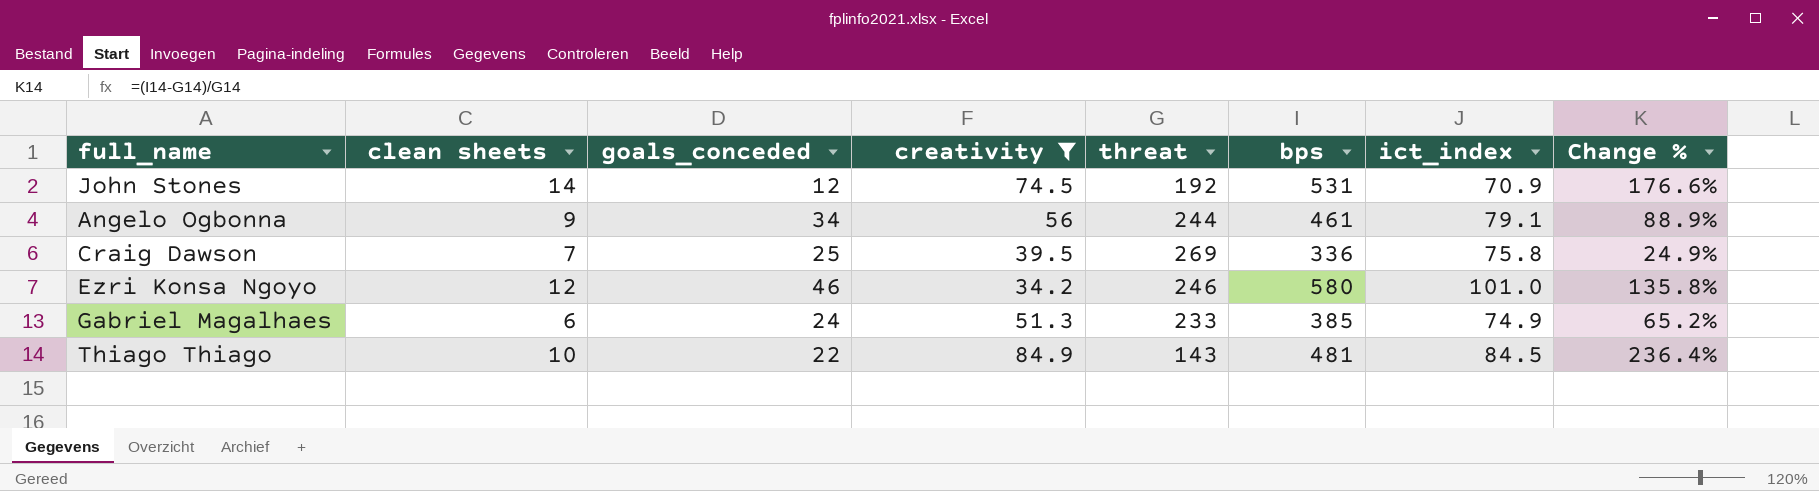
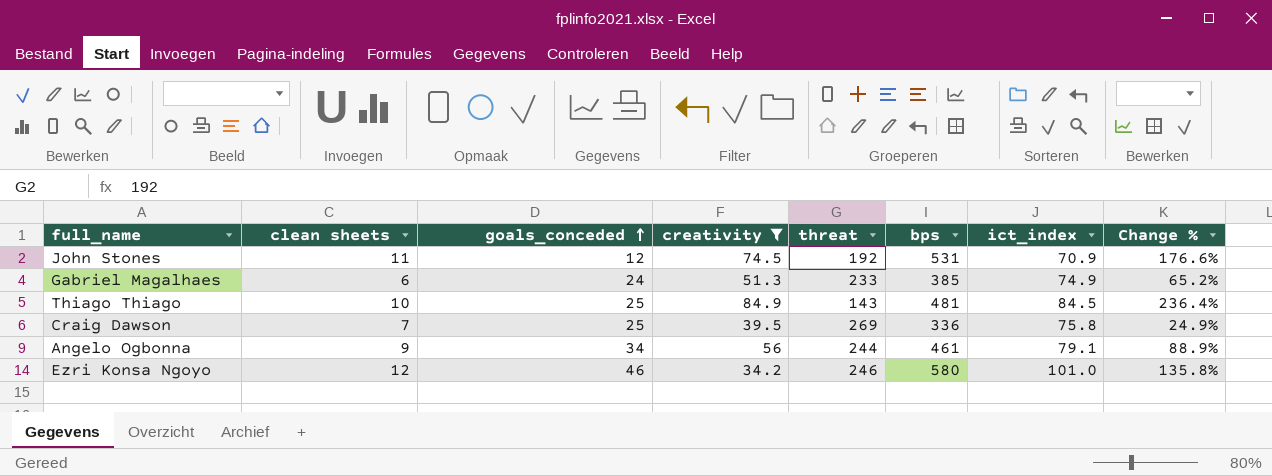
row order: none -> goals_conceded ascending
John Stones | clean sheets: 14 -> 11
Thiago Thiago | goals_conceded: 22 -> 25

